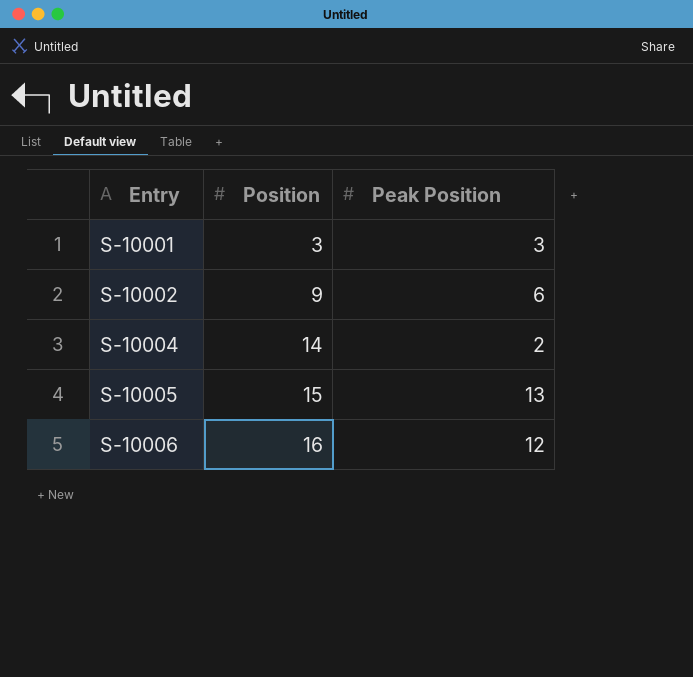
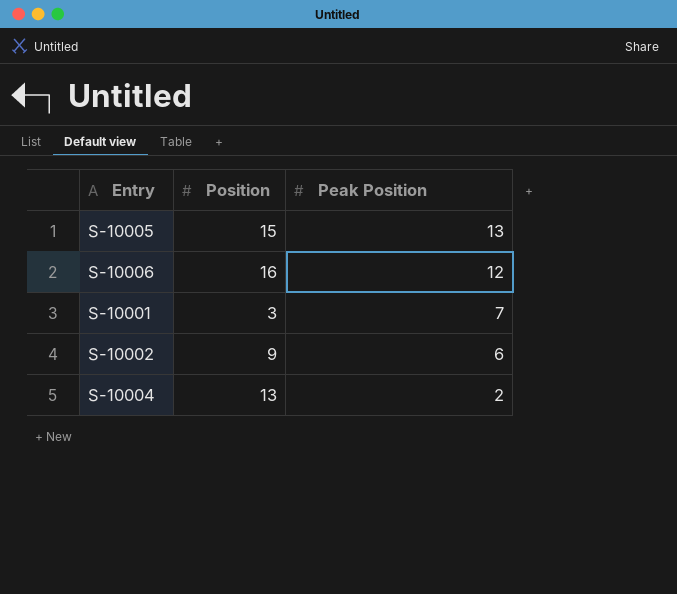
row order: Entry ascending -> Peak Position descending
S-10001 | Peak Position: 3 -> 7
S-10004 | Position: 14 -> 13

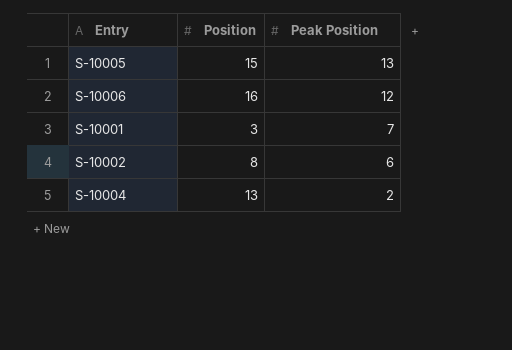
S-10002 | Position: 9 -> 8

